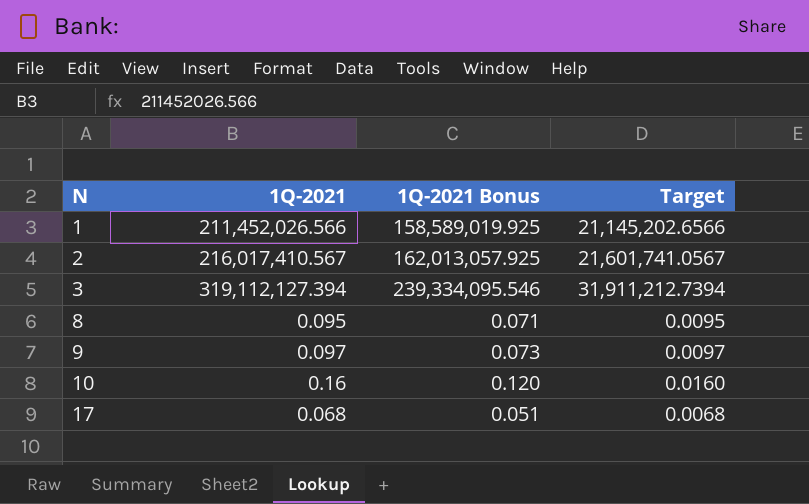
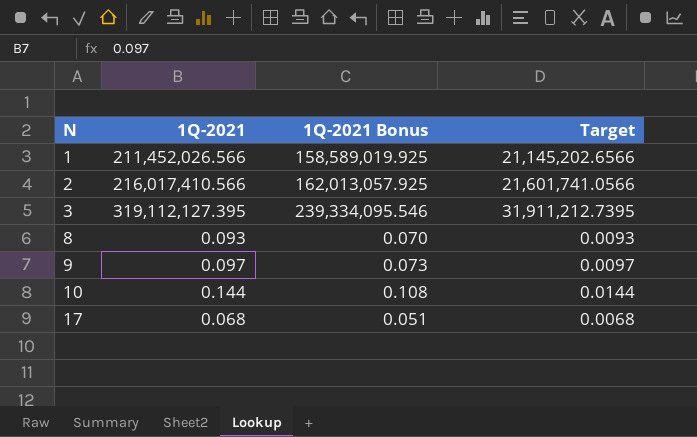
2 | 1Q-2021: 216,017,410.567 -> 216,017,410.566
2 | Target: 21,601,741.0567 -> 21,601,741.0566
3 | 1Q-2021: 319,112,127.394 -> 319,112,127.395
3 | Target: 31,911,212.7394 -> 31,911,212.7395
8 | 1Q-2021: 0.095 -> 0.093
8 | 1Q-2021 Bonus: 0.071 -> 0.070
8 | Target: 0.0095 -> 0.0093
10 | 1Q-2021: 0.16 -> 0.144
10 | 1Q-2021 Bonus: 0.120 -> 0.108
10 | Target: 0.0160 -> 0.0144

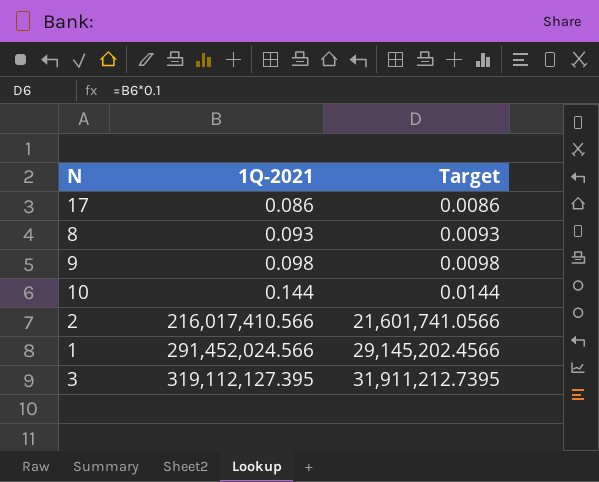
row order: N ascending -> 1Q-2021 ascending
column 1Q-2021 Bonus | formula: [1Q-2021] * 0.75 -> none
17 | 1Q-2021: 0.068 -> 0.086
17 | Target: 0.0068 -> 0.0086
9 | 1Q-2021: 0.097 -> 0.098
9 | Target: 0.0097 -> 0.0098
1 | 1Q-2021: 211,452,026.566 -> 291,452,024.566
1 | Target: 21,145,202.6566 -> 29,145,202.4566

